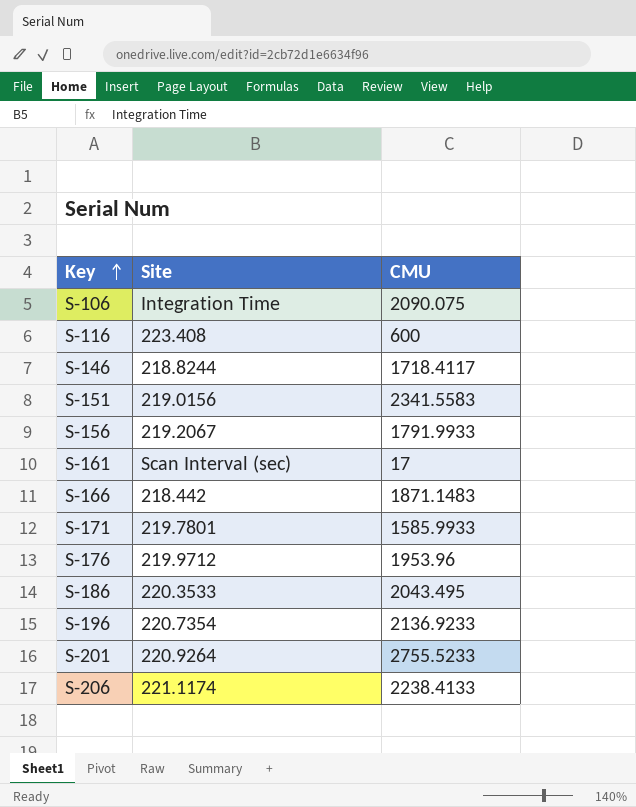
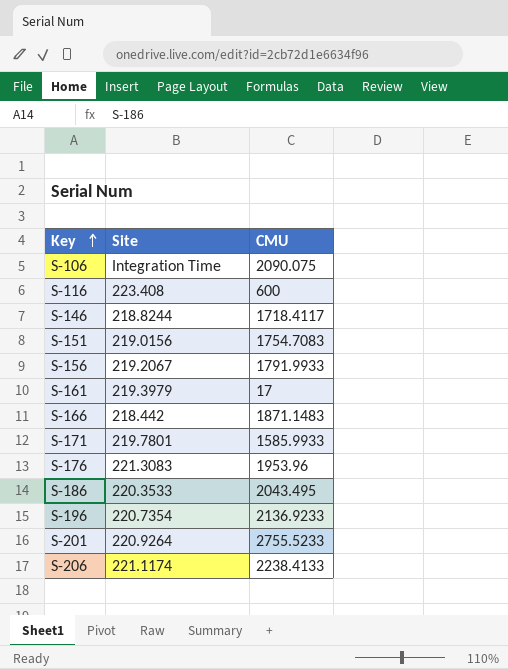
S-151 | CMU: 2341.5583 -> 1754.7083
S-161 | Site: Scan Interval (sec) -> 219.3979
S-176 | Site: 219.9712 -> 221.3083

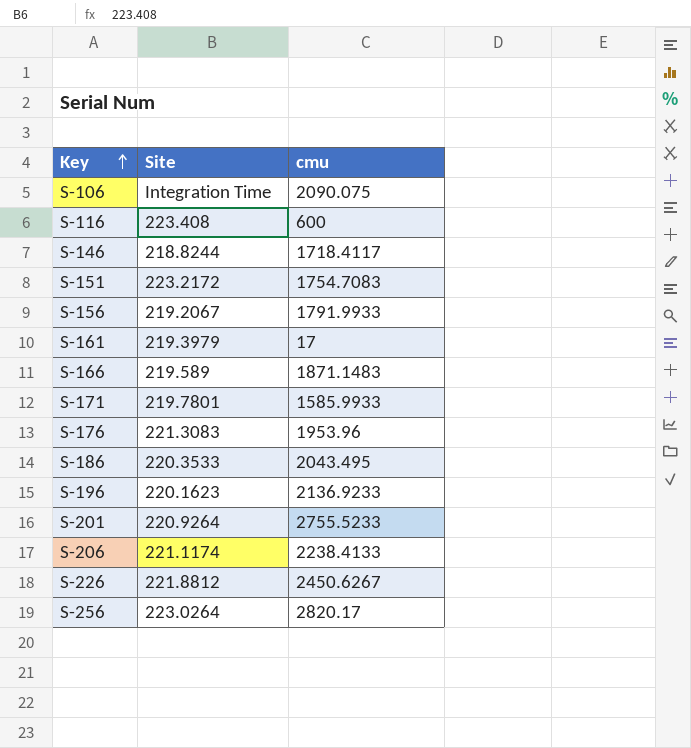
column name: CMU -> cmu
S-151 | Site: 219.0156 -> 223.2172
S-166 | Site: 218.442 -> 219.589
S-196 | Site: 220.7354 -> 220.1623
row S-226: none -> 221.8812 | 2450.6267
row S-256: none -> 223.0264 | 2820.17

